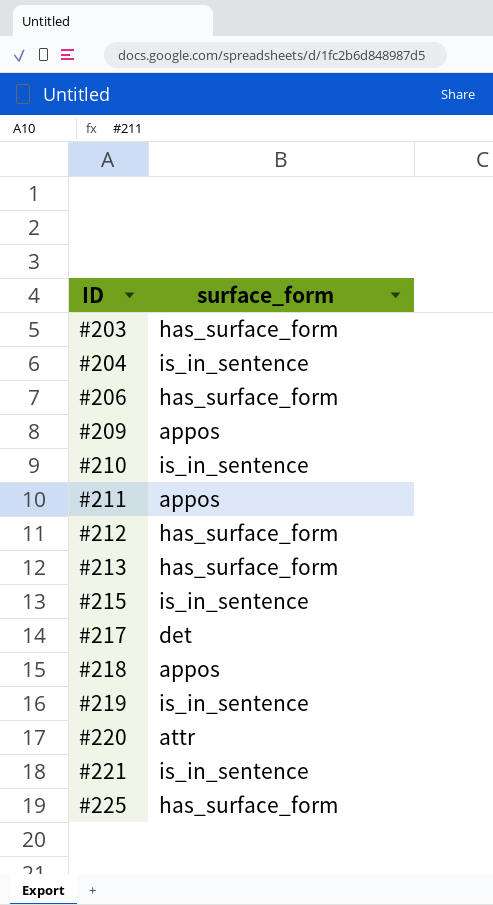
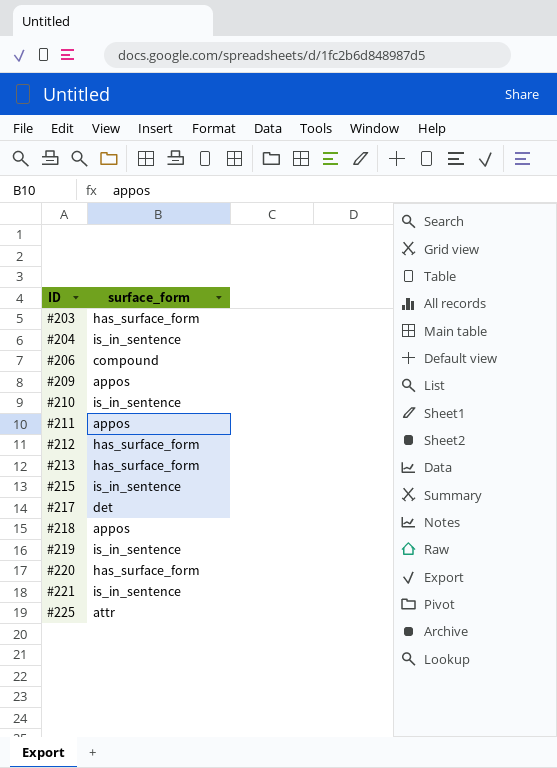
#206 | surface_form: has_surface_form -> compound
#220 | surface_form: attr -> has_surface_form
#225 | surface_form: has_surface_form -> attr

